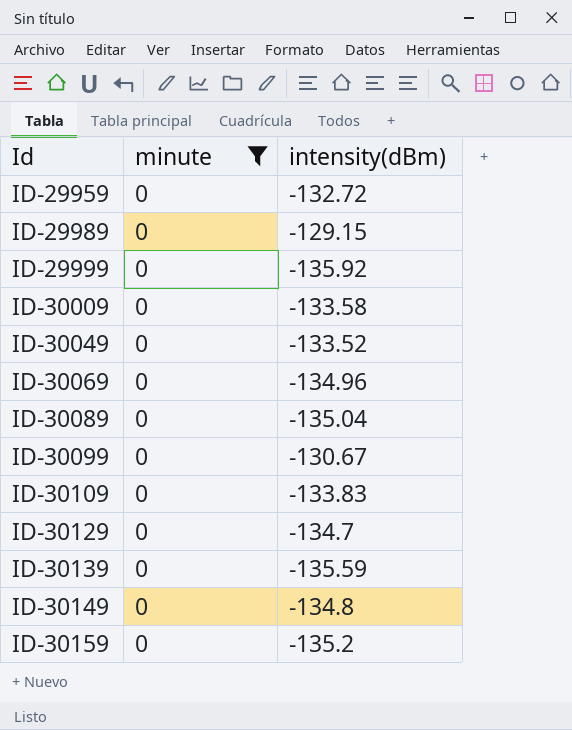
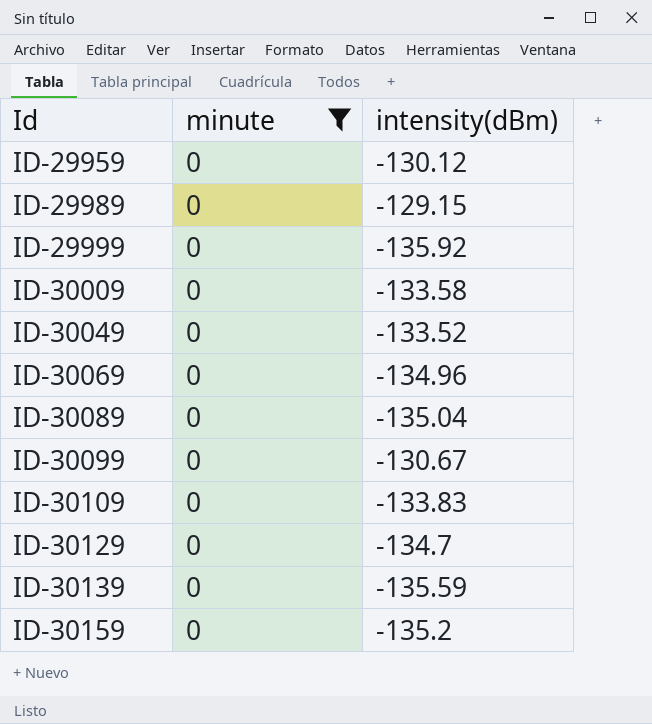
row ID-30149: 0 | -134.8 -> none
ID-29959 | intensity(dBm): -132.72 -> -130.12

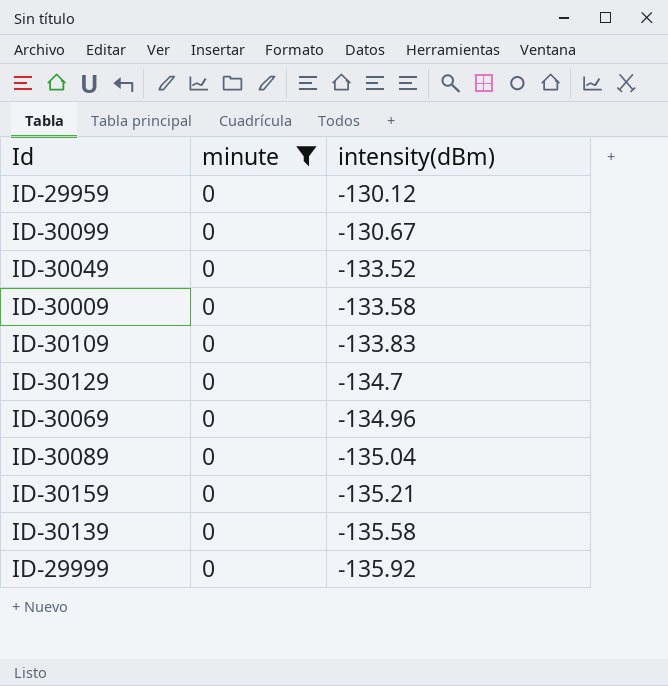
row order: Id ascending -> intensity(dBm) descending
row ID-29989: 0 | -129.15 -> none
ID-30159 | intensity(dBm): -135.2 -> -135.21
ID-30139 | intensity(dBm): -135.59 -> -135.58

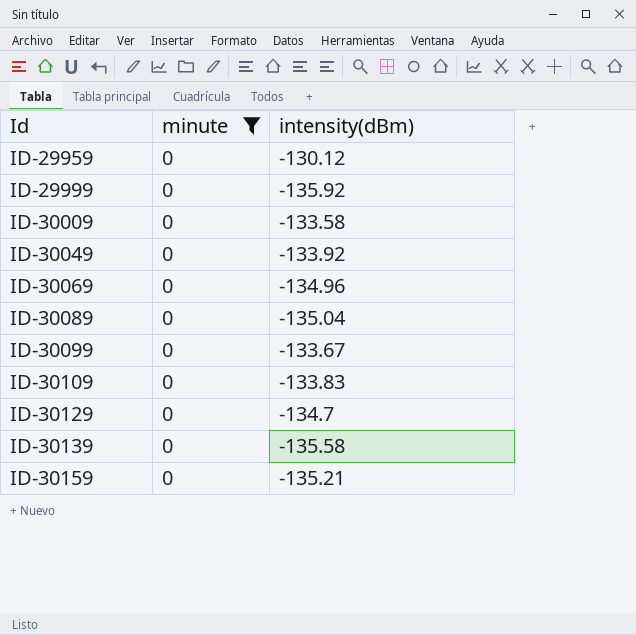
row order: intensity(dBm) descending -> Id ascending
ID-30049 | intensity(dBm): -133.52 -> -133.92
ID-30099 | intensity(dBm): -130.67 -> -133.67

